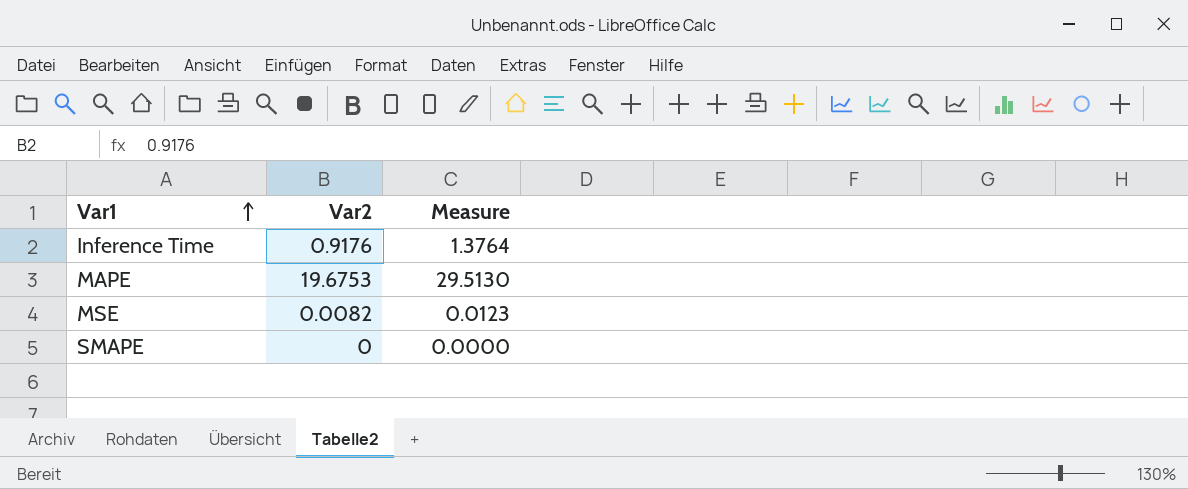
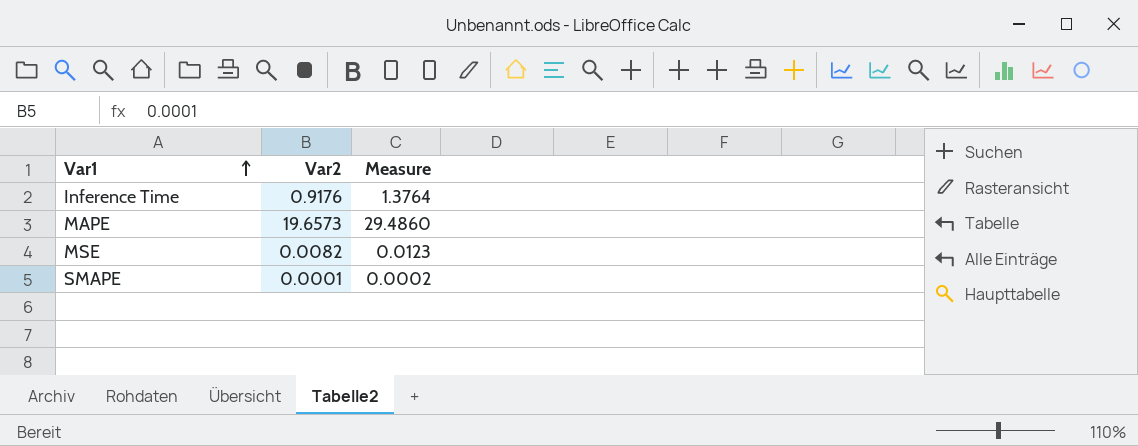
MAPE | Var2: 19.6753 -> 19.6573
MAPE | Measure: 29.5130 -> 29.4860
SMAPE | Var2: 0 -> 0.0001
SMAPE | Measure: 0.0000 -> 0.0002

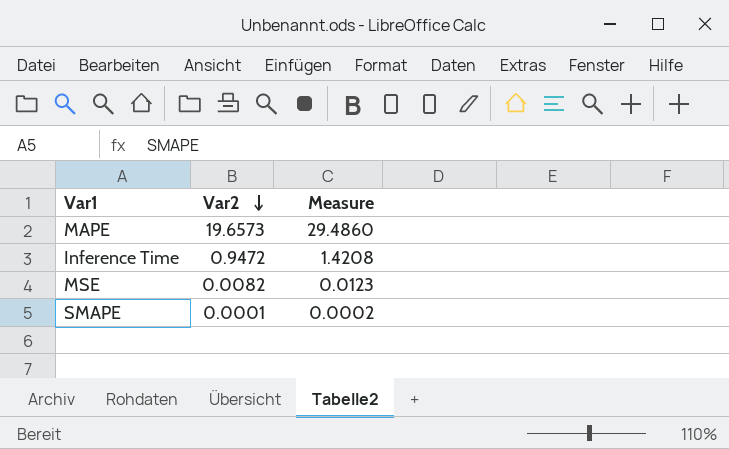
row order: Var1 ascending -> Var2 descending
Inference Time | Var2: 0.9176 -> 0.9472
Inference Time | Measure: 1.3764 -> 1.4208

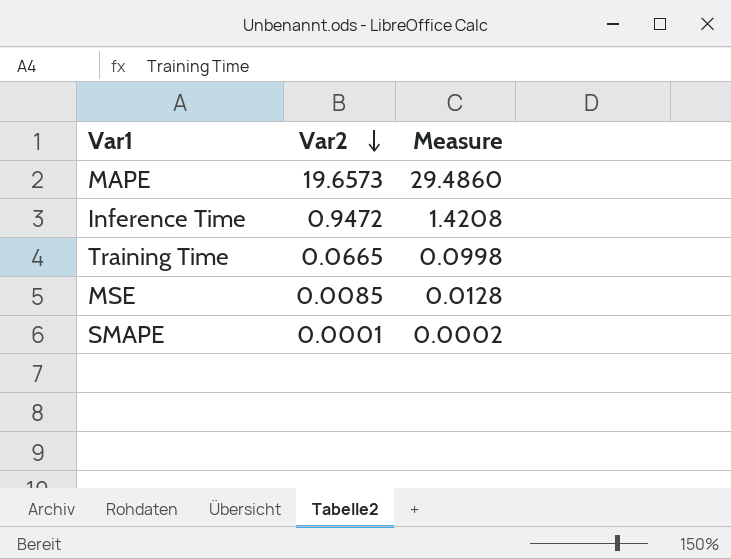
row Training Time: none -> 0.0665 | 0.0998
MSE | Var2: 0.0082 -> 0.0085
MSE | Measure: 0.0123 -> 0.0128

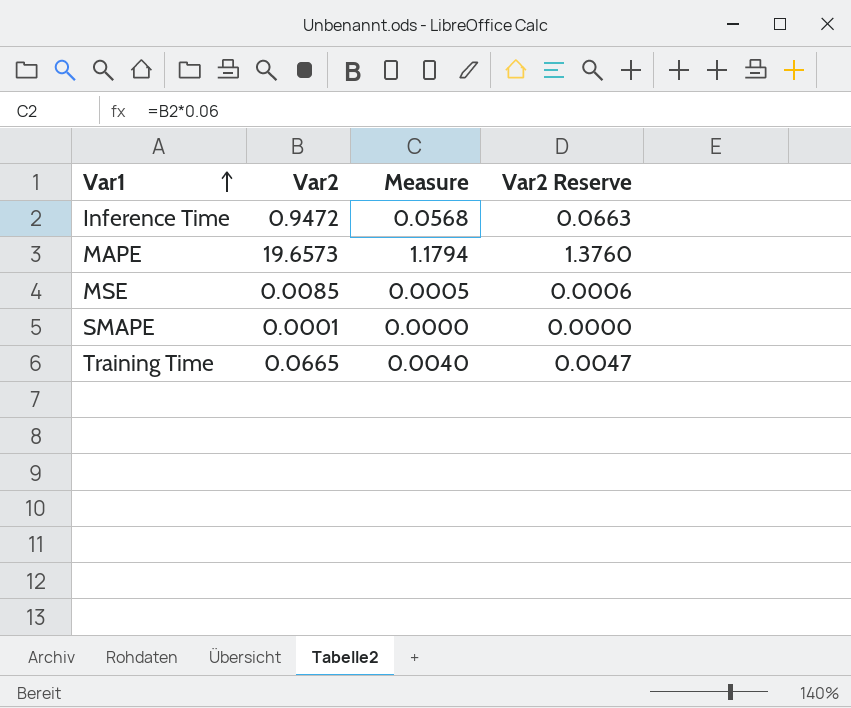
row order: Var2 descending -> Var1 ascending
column Measure | formula: [Var2] * 1.5 -> [Var2] * 0.06
column Var2 Reserve | formula: none -> [Var2] * 0.07

